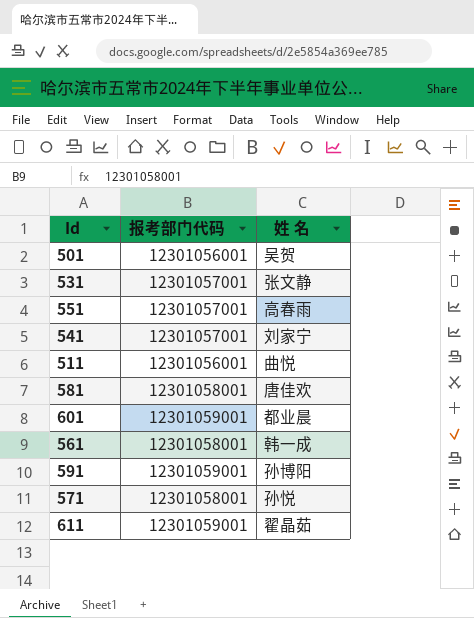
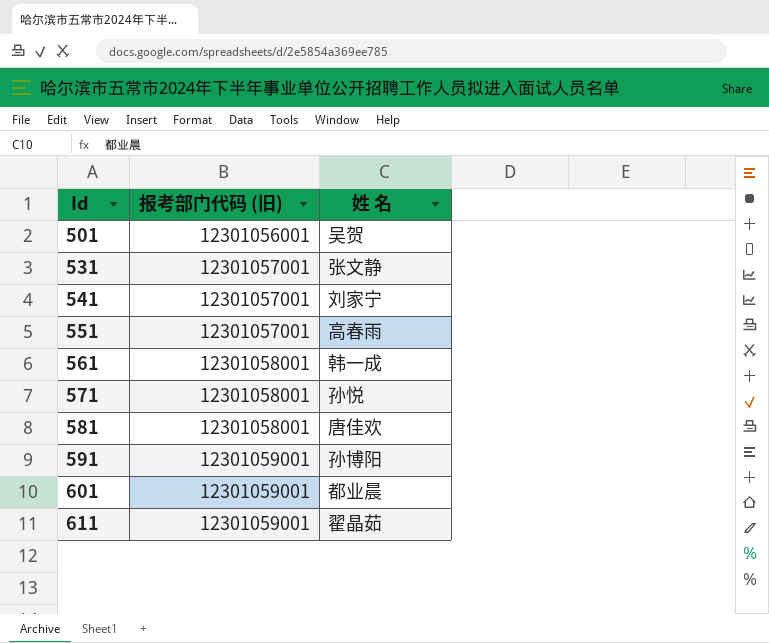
row order: none -> Id ascending
column name: 报考部门代码 -> 报考部门代码 (旧)
row 511: 12301056001 | 曲悦 -> none

